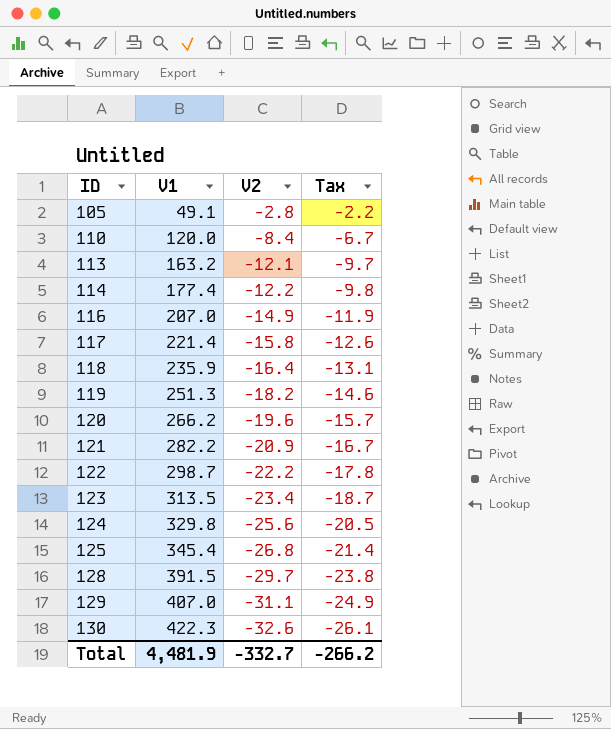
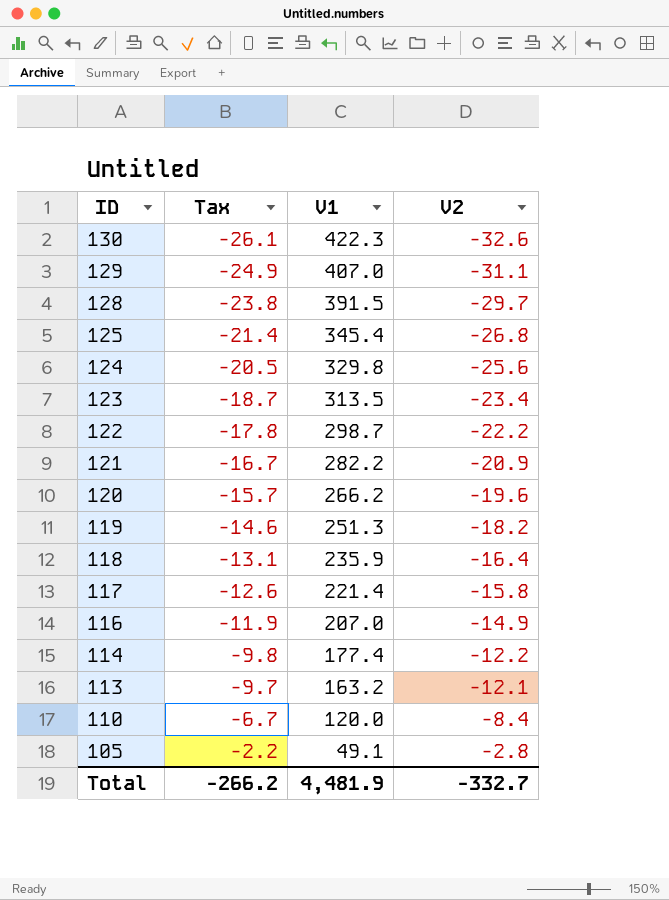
row order: ID ascending -> ID descending
column Tax | position: 4 -> 2

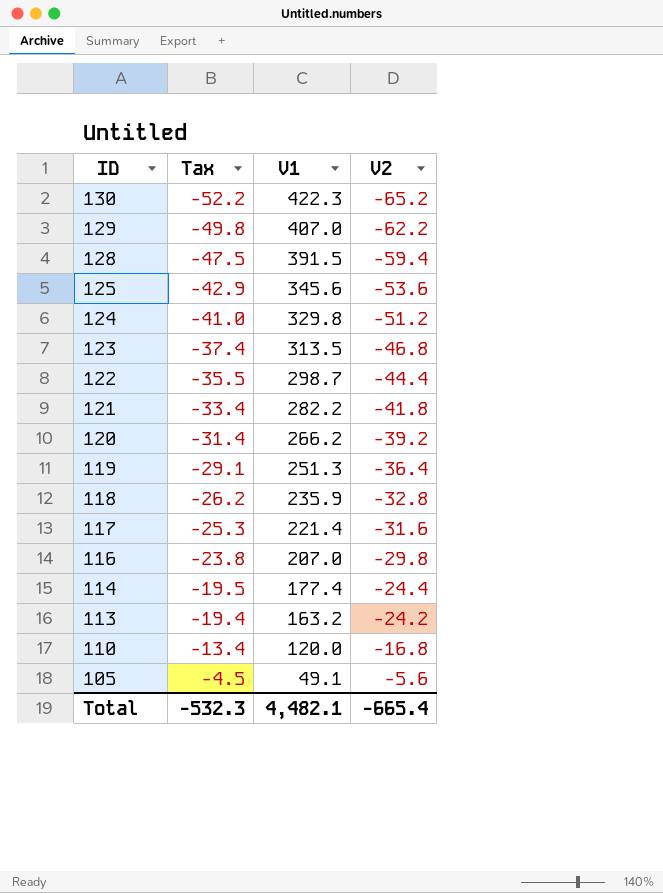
130 | Tax: -26.1 -> -52.2
130 | V2: -32.6 -> -65.2
129 | Tax: -24.9 -> -49.8
129 | V2: -31.1 -> -62.2
128 | Tax: -23.8 -> -47.5
128 | V2: -29.7 -> -59.4
125 | Tax: -21.4 -> -42.9
125 | V1: 345.4 -> 345.6
125 | V2: -26.8 -> -53.6
124 | Tax: -20.5 -> -41.0
124 | V2: -25.6 -> -51.2
123 | Tax: -18.7 -> -37.4
123 | V2: -23.4 -> -46.8
122 | Tax: -17.8 -> -35.5
122 | V2: -22.2 -> -44.4
121 | Tax: -16.7 -> -33.4
121 | V2: -20.9 -> -41.8
120 | Tax: -15.7 -> -31.4
120 | V2: -19.6 -> -39.2
119 | Tax: -14.6 -> -29.1
119 | V2: -18.2 -> -36.4
118 | Tax: -13.1 -> -26.2
118 | V2: -16.4 -> -32.8
117 | Tax: -12.6 -> -25.3
117 | V2: -15.8 -> -31.6
116 | Tax: -11.9 -> -23.8
116 | V2: -14.9 -> -29.8
114 | Tax: -9.8 -> -19.5
114 | V2: -12.2 -> -24.4
113 | Tax: -9.7 -> -19.4
113 | V2: -12.1 -> -24.2
110 | Tax: -6.7 -> -13.4
110 | V2: -8.4 -> -16.8
105 | Tax: -2.2 -> -4.5
105 | V2: -2.8 -> -5.6
Total | Tax: -266.2 -> -532.3
Total | V1: 4,481.9 -> 4,482.1
Total | V2: -332.7 -> -665.4

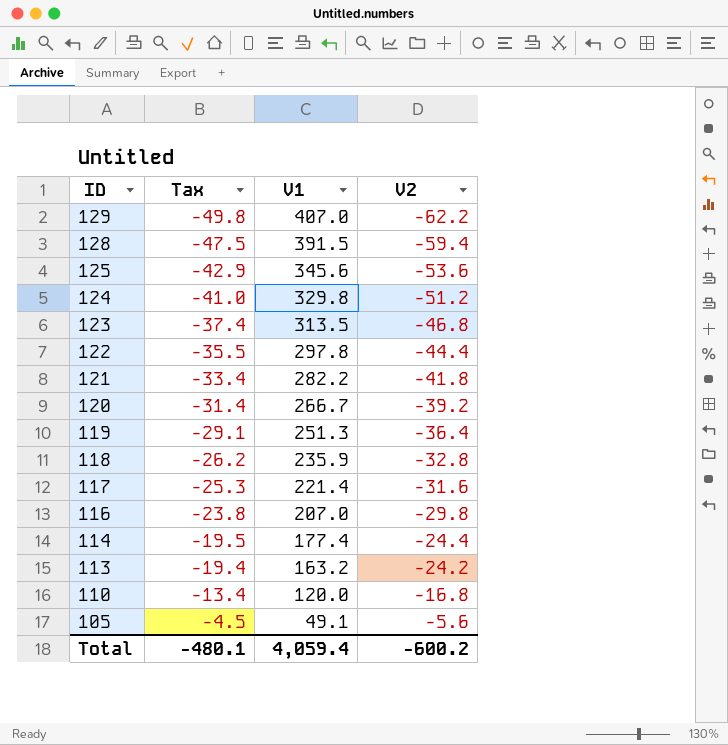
row 130: -52.2 | 422.3 | -65.2 -> none
122 | V1: 298.7 -> 297.8
120 | V1: 266.2 -> 266.7
Total | Tax: -532.3 -> -480.1
Total | V1: 4,482.1 -> 4,059.4
Total | V2: -665.4 -> -600.2

